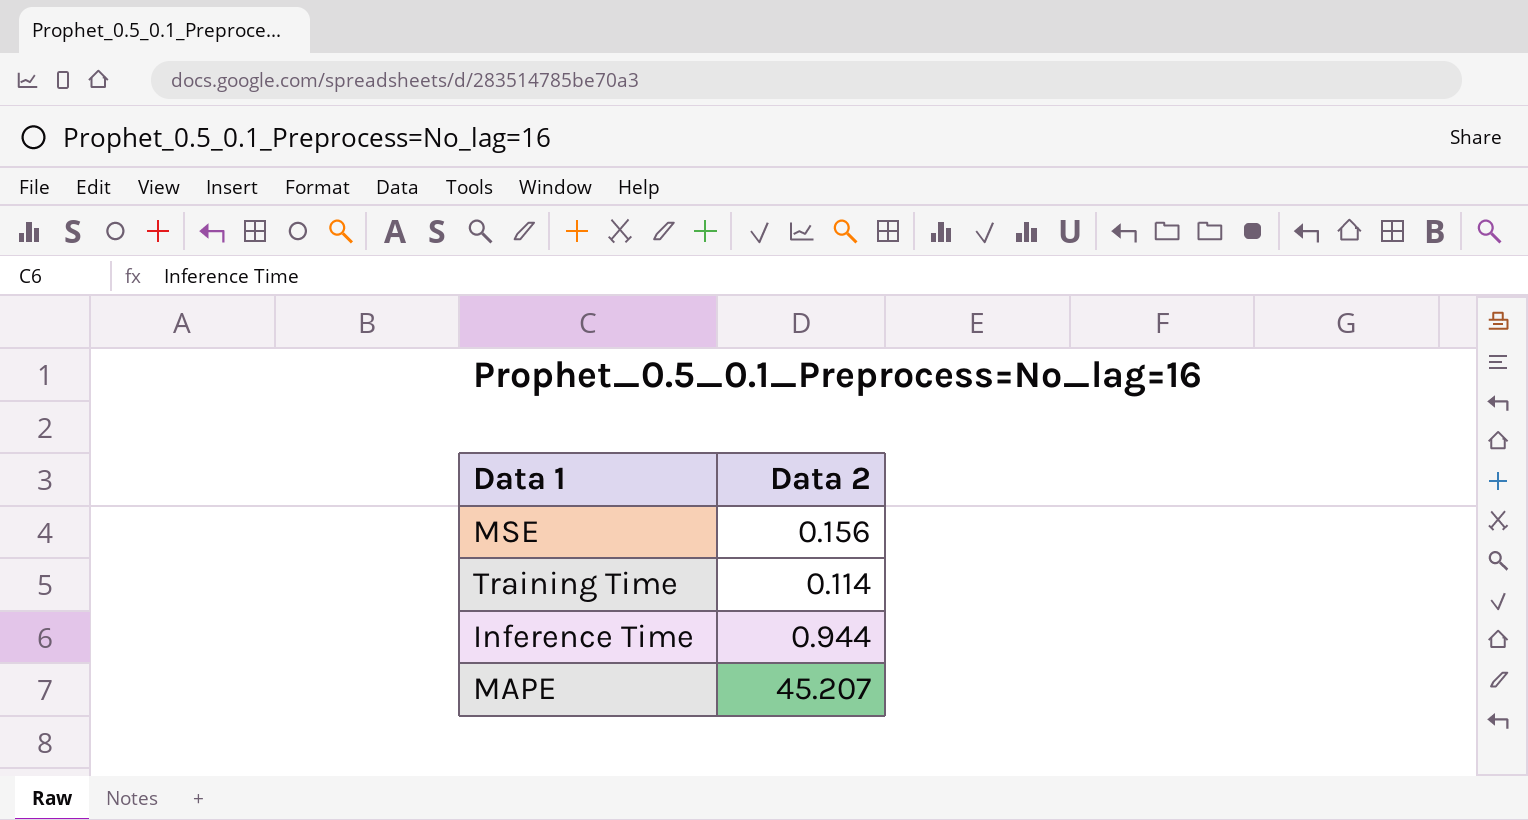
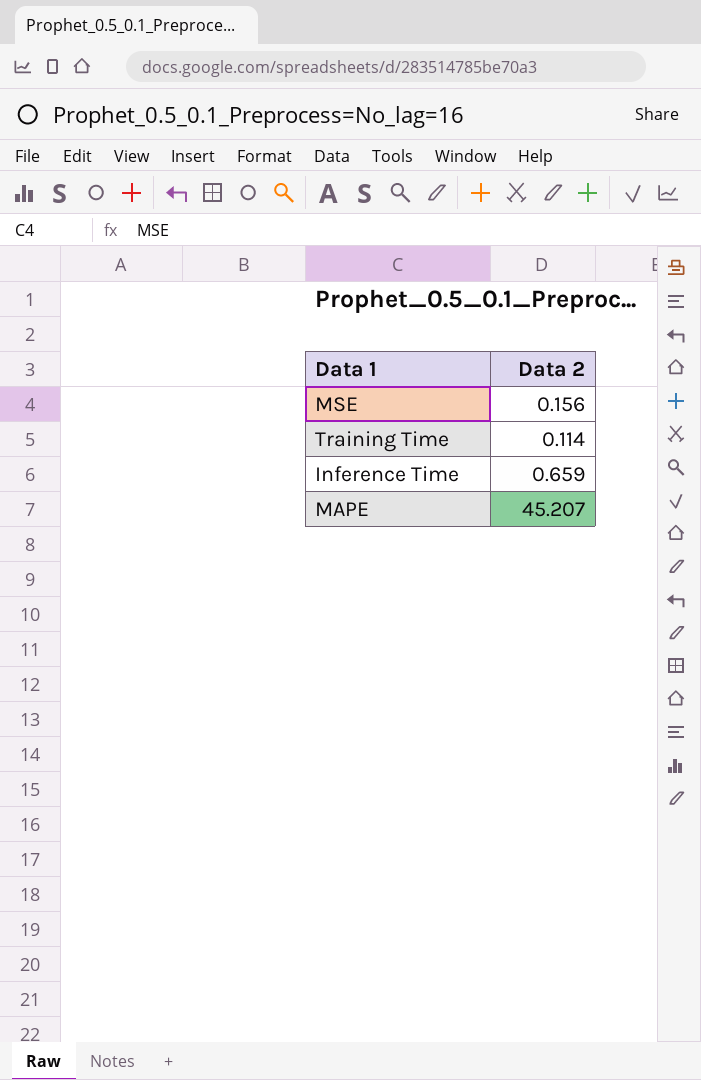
Inference Time | Data 2: 0.944 -> 0.659

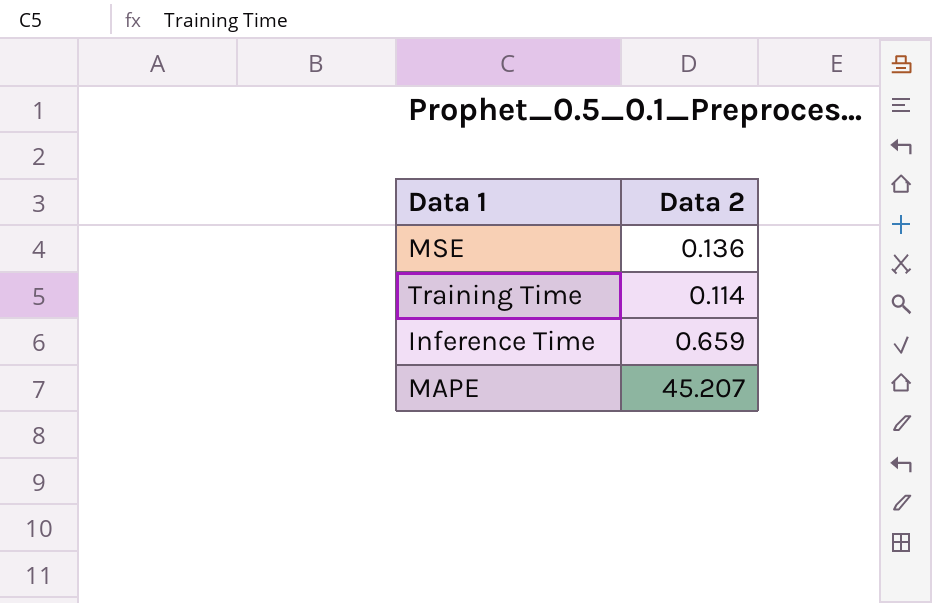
MSE | Data 2: 0.156 -> 0.136

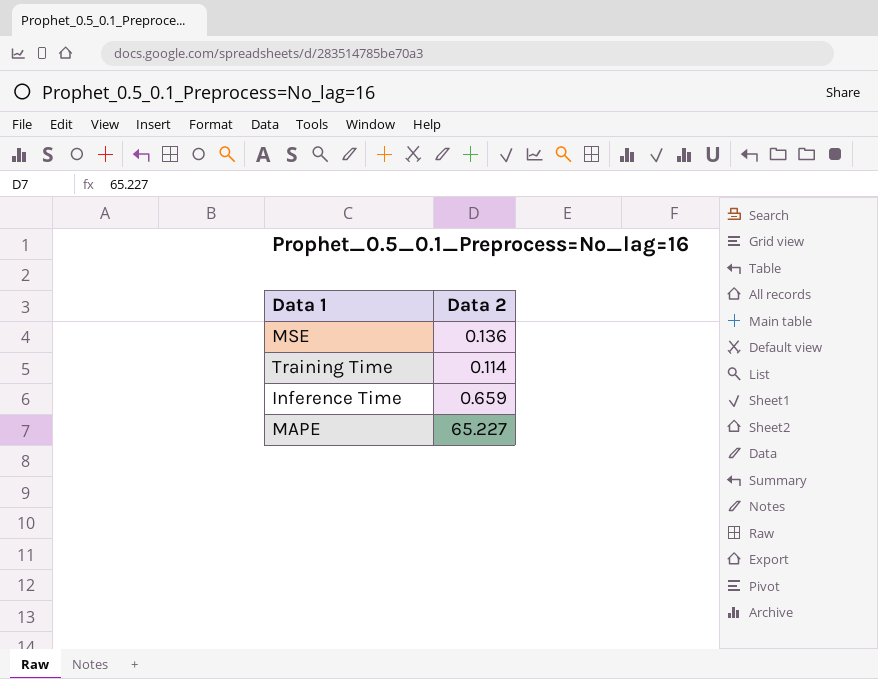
MAPE | Data 2: 45.207 -> 65.227

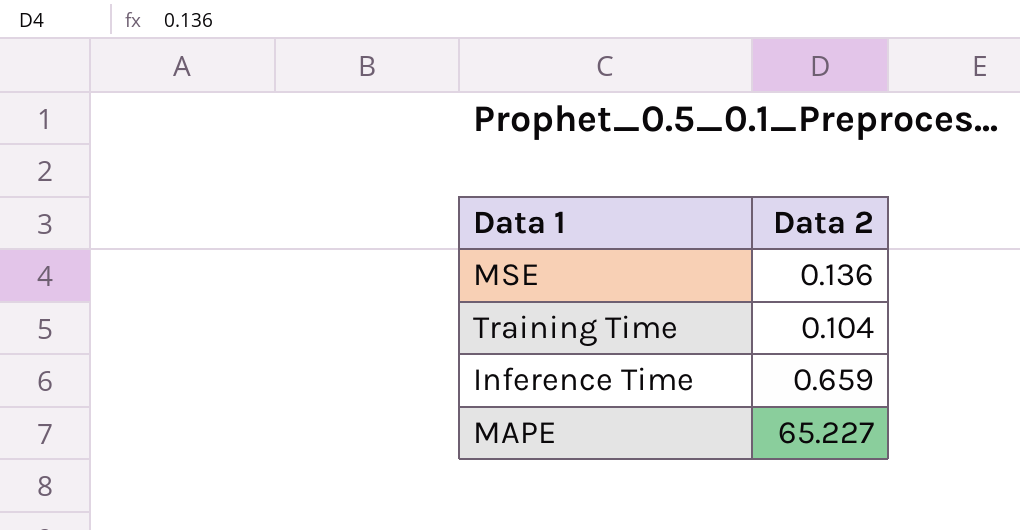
Training Time | Data 2: 0.114 -> 0.104

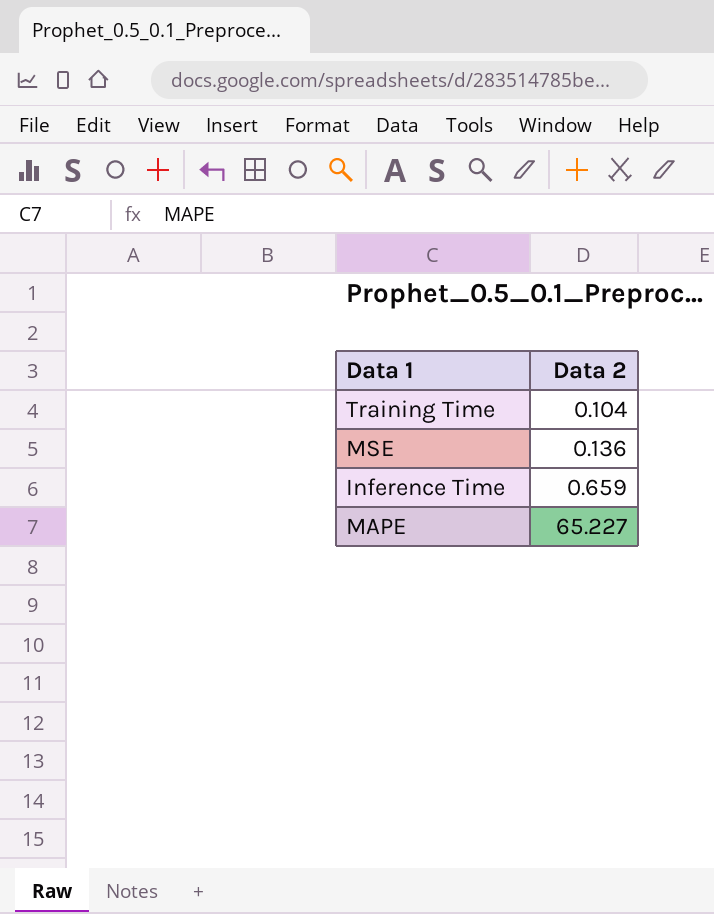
row order: none -> Data 2 ascending

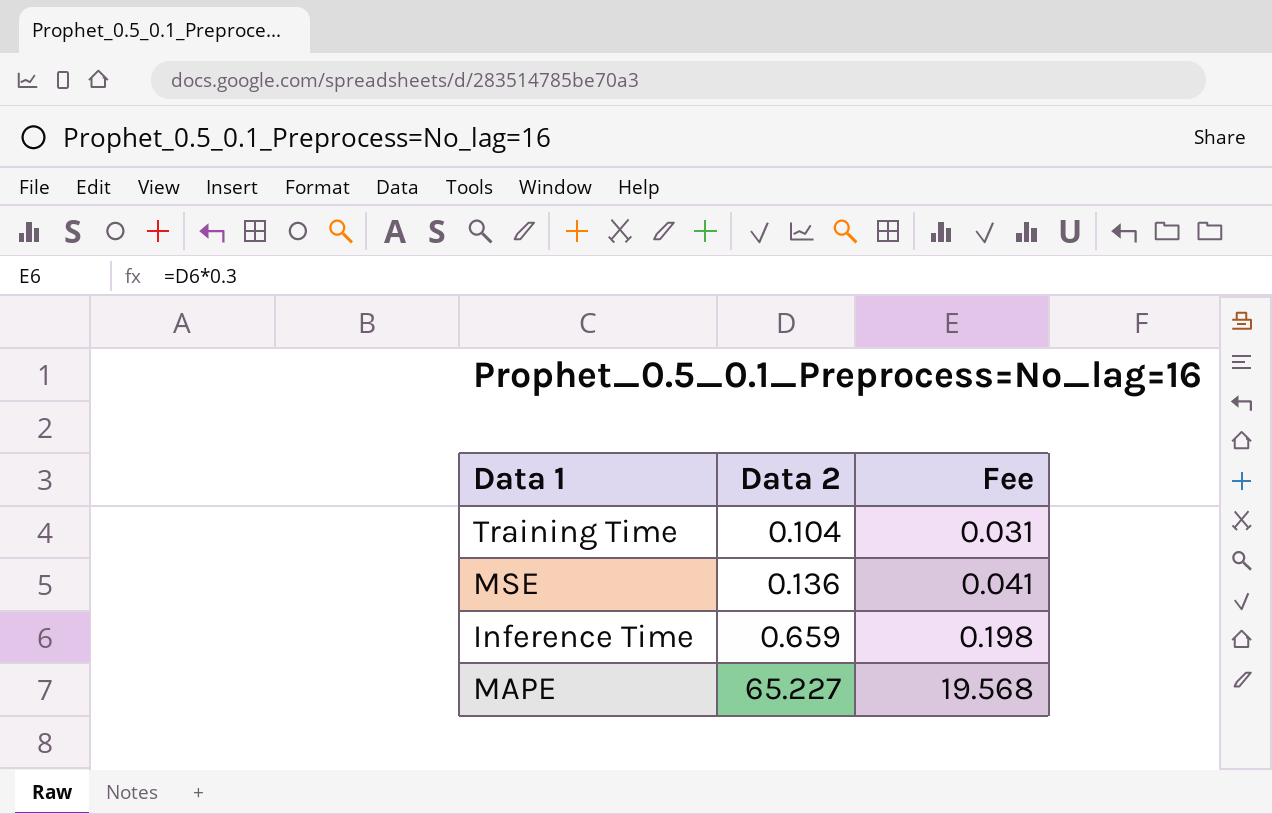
column Fee | formula: none -> [Data 2] * 0.3

